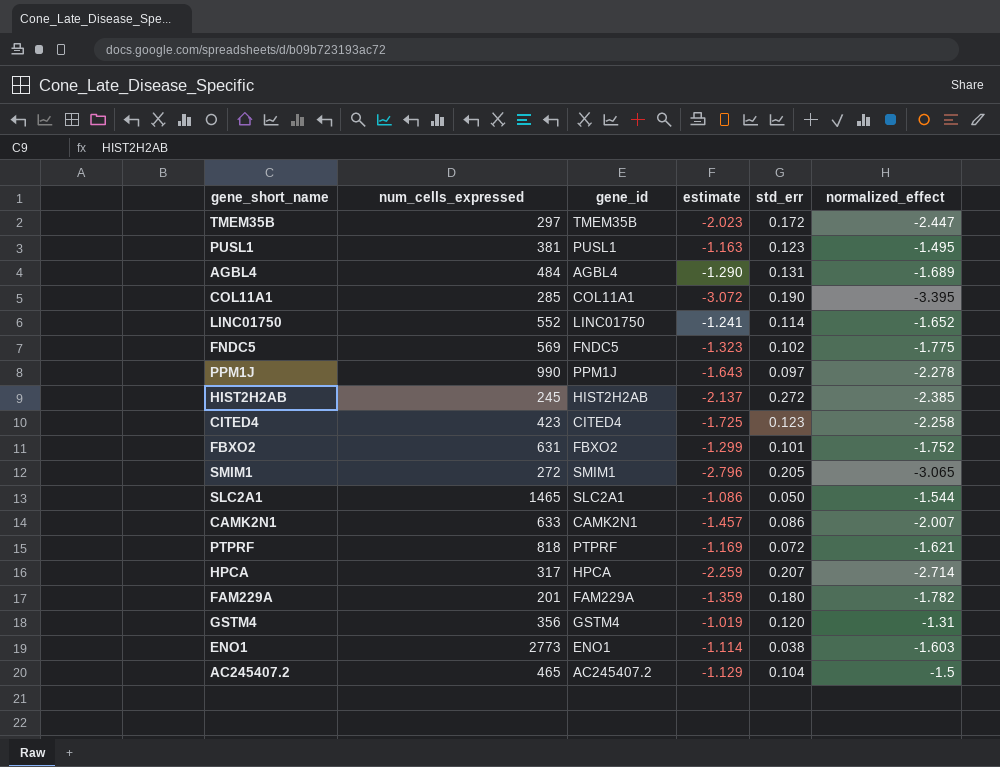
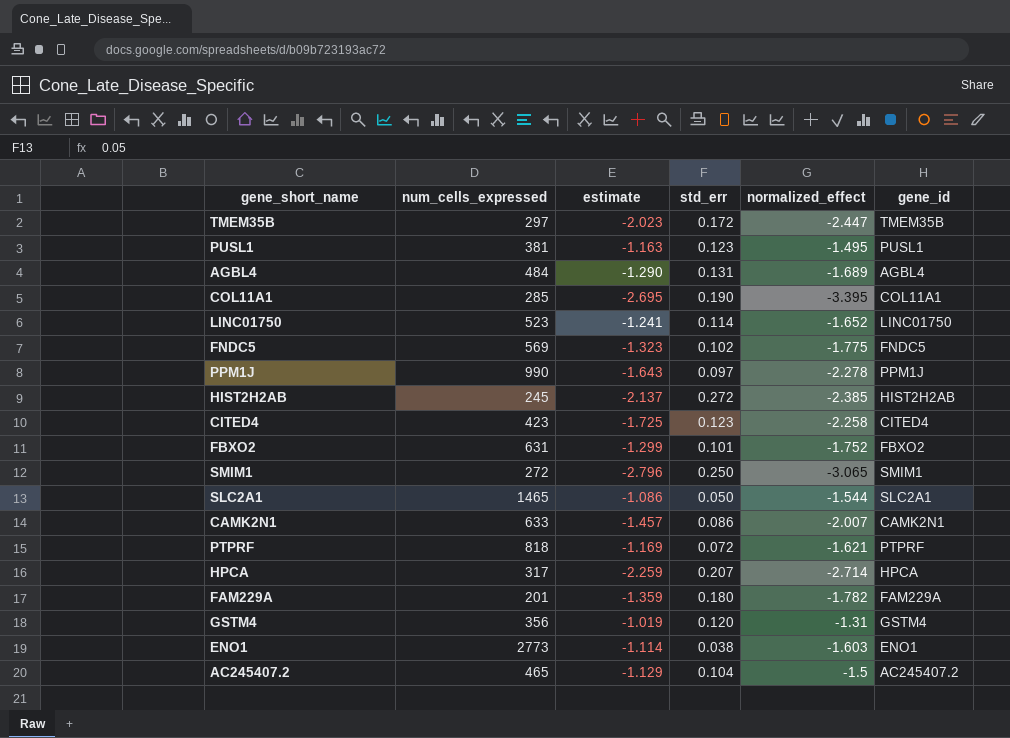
column gene_id | position: 3 -> 6
COL11A1 | estimate: -3.072 -> -2.695
LINC01750 | num_cells_expressed: 552 -> 523
SMIM1 | std_err: 0.205 -> 0.250

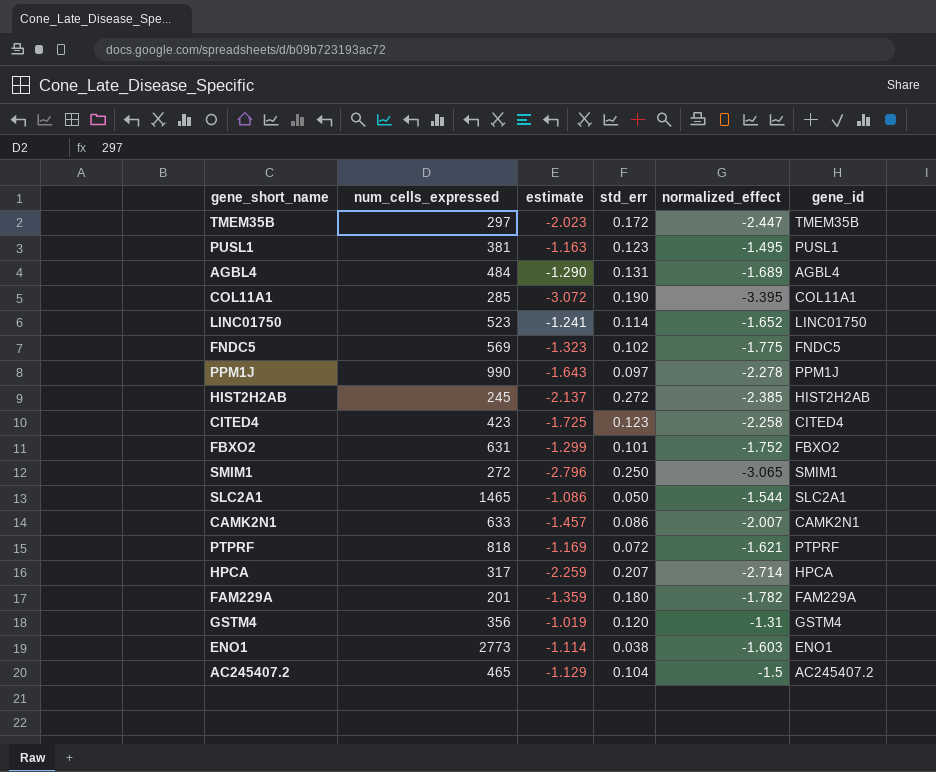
COL11A1 | estimate: -2.695 -> -3.072

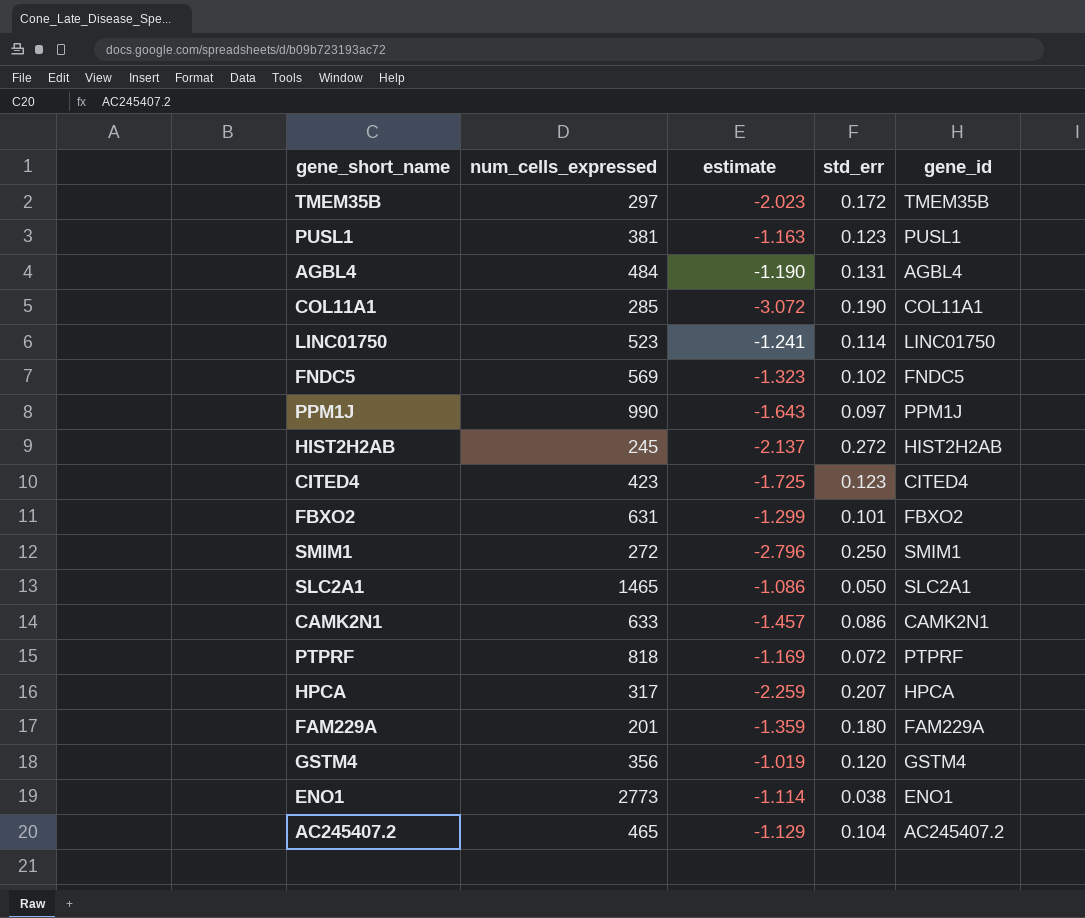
column normalized_effect | position: 5 -> none
AGBL4 | estimate: -1.290 -> -1.190

